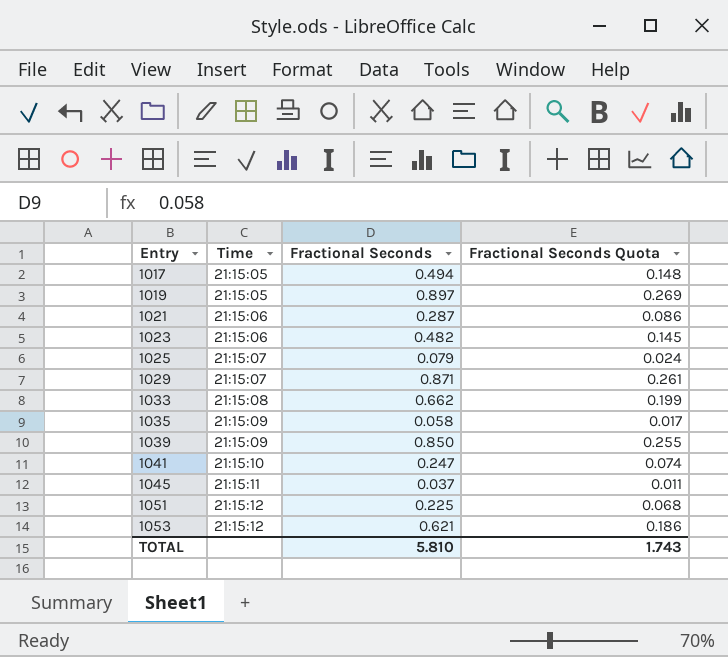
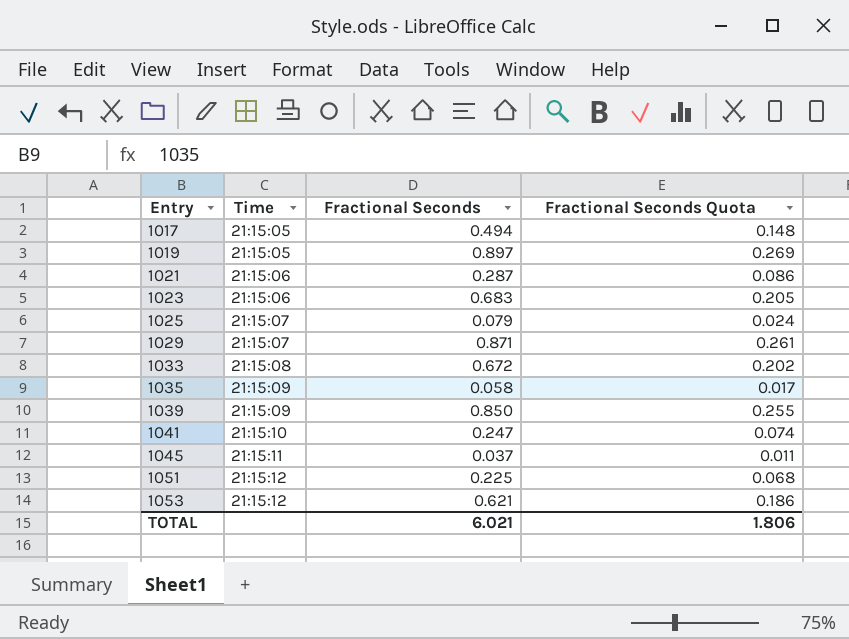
1023 | Fractional Seconds: 0.482 -> 0.683
1023 | Fractional Seconds Quota: 0.145 -> 0.205
1033 | Fractional Seconds: 0.662 -> 0.672
1033 | Fractional Seconds Quota: 0.199 -> 0.202
TOTAL | Fractional Seconds: 5.810 -> 6.021
TOTAL | Fractional Seconds Quota: 1.743 -> 1.806

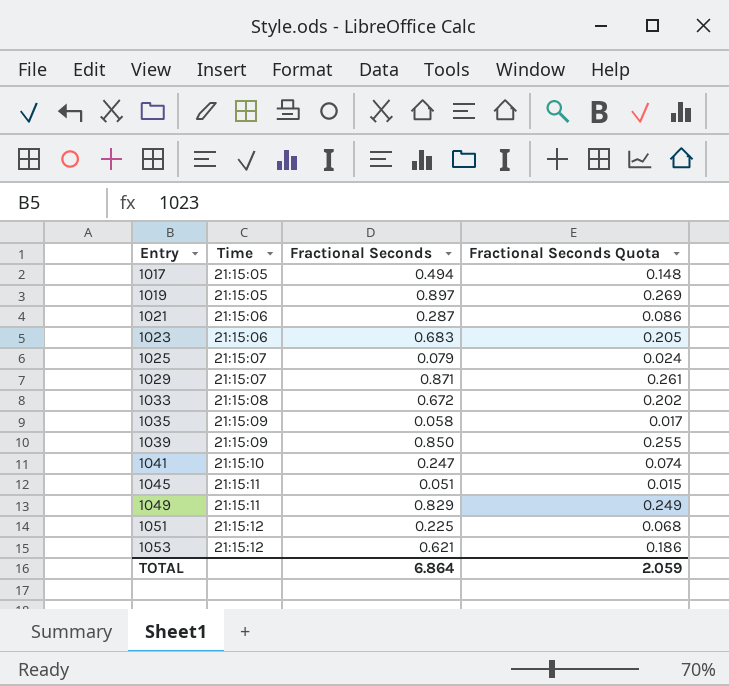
1045 | Fractional Seconds: 0.037 -> 0.051
1045 | Fractional Seconds Quota: 0.011 -> 0.015
row 1049: none -> 21:15:11 | 0.829 | 0.249
TOTAL | Fractional Seconds: 6.021 -> 6.864
TOTAL | Fractional Seconds Quota: 1.806 -> 2.059

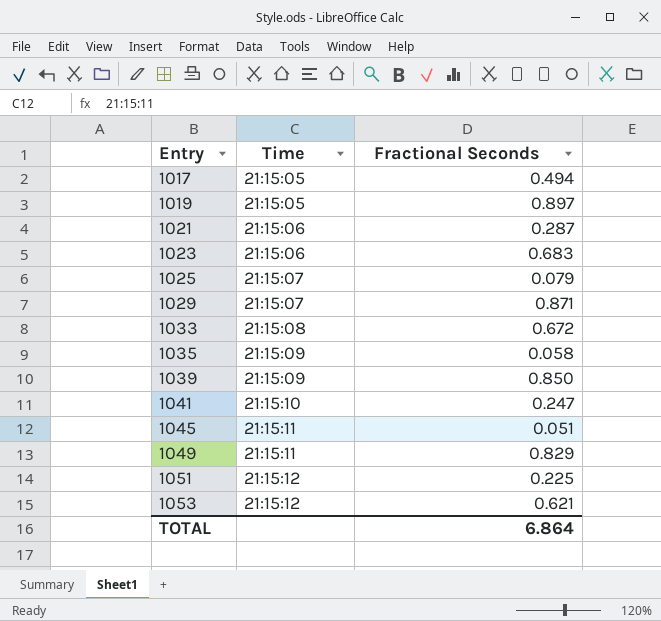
column Fractional Seconds Quota | formula: [Fractional Seconds] * 0.3 -> none

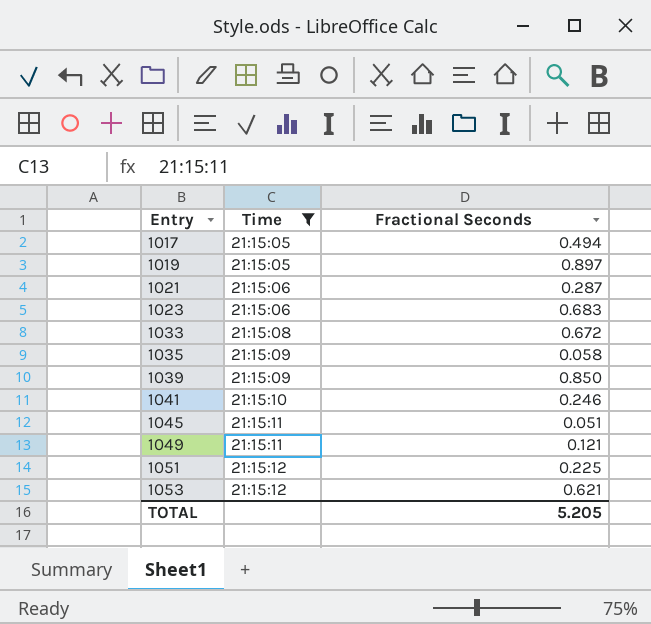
filter: none -> Time != 21:15:07
1041 | Fractional Seconds: 0.247 -> 0.246
1049 | Fractional Seconds: 0.829 -> 0.121
TOTAL | Fractional Seconds: 6.864 -> 5.205

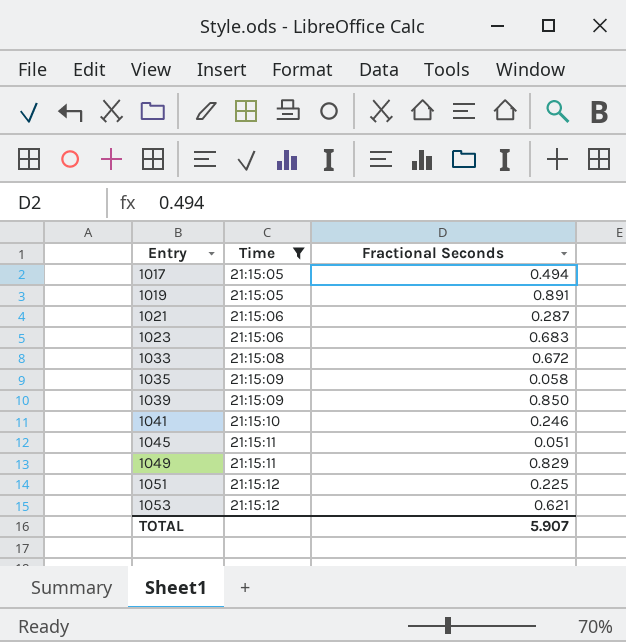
1019 | Fractional Seconds: 0.897 -> 0.891
1049 | Fractional Seconds: 0.121 -> 0.829
TOTAL | Fractional Seconds: 5.205 -> 5.907

